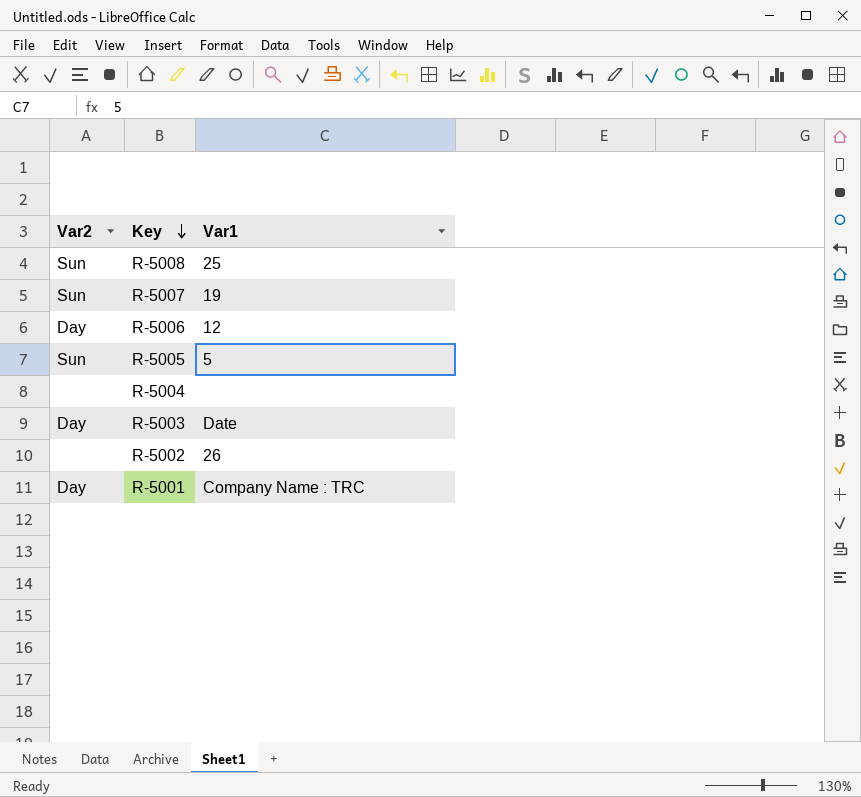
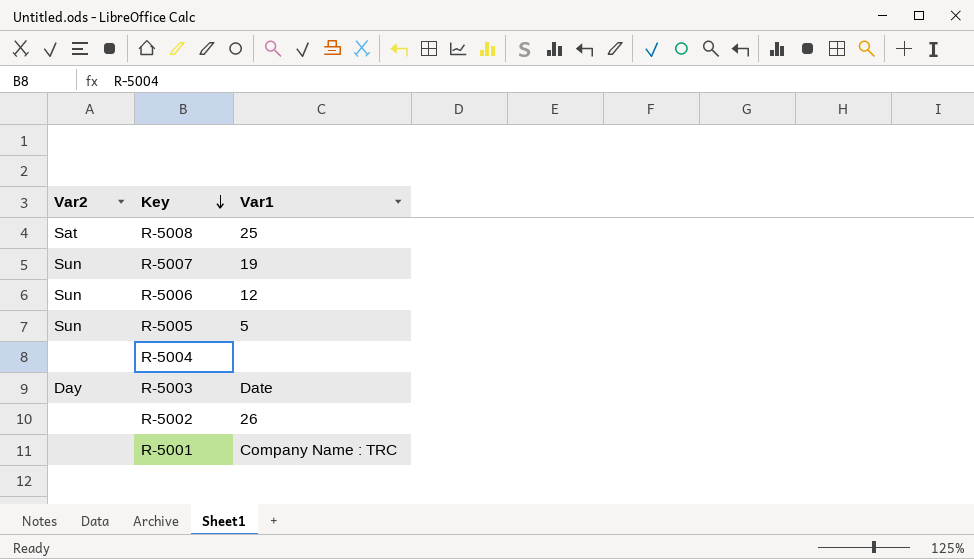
R-5008 | Var2: Sun -> Sat
R-5006 | Var2: Day -> Sun
R-5001 | Var2: Day -> none

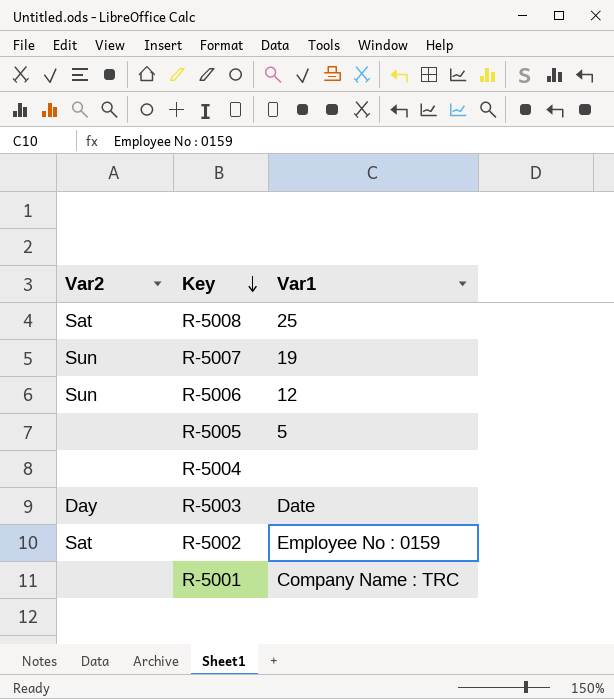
R-5005 | Var2: Sun -> none
R-5002 | Var2: none -> Sat
R-5002 | Var1: 26 -> Employee No : 0159

